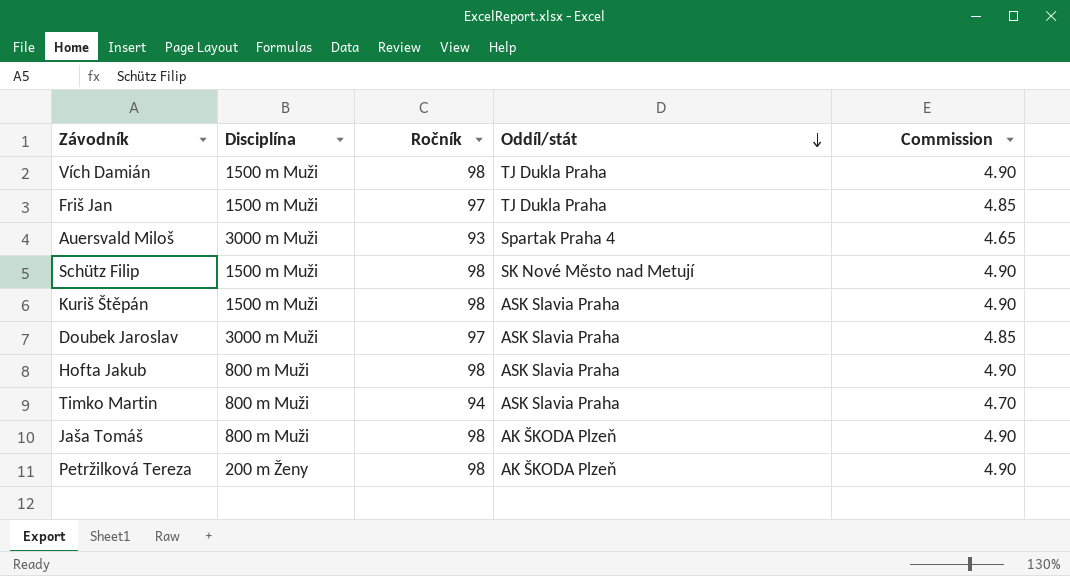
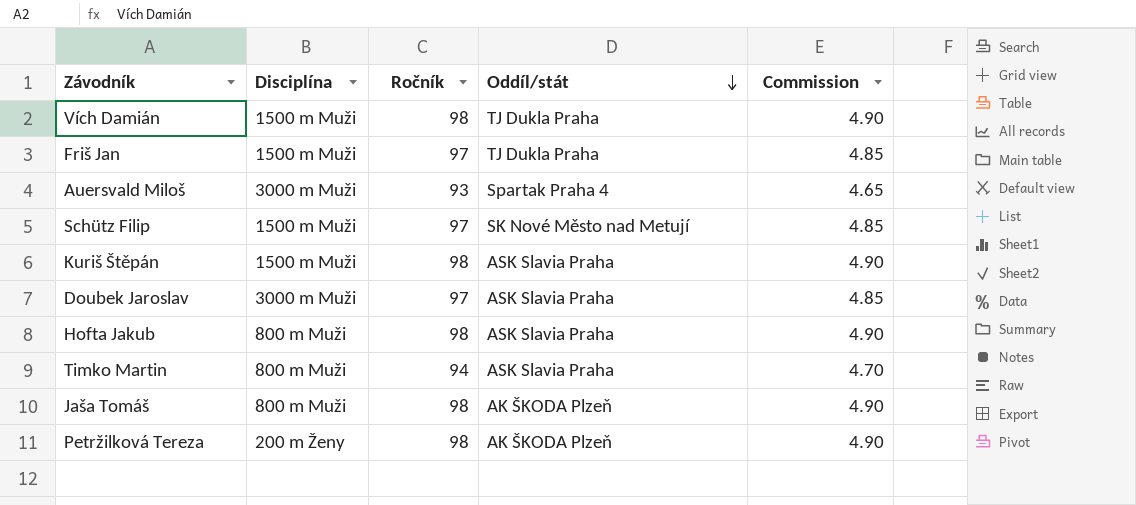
Schütz Filip | Ročník: 98 -> 97
Schütz Filip | Commission: 4.90 -> 4.85

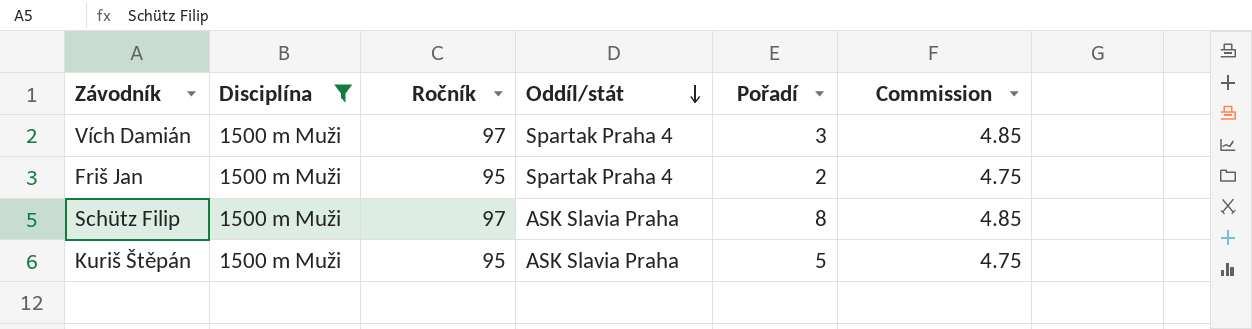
filter: none -> Disciplína = 1500 m Muži
column Pořadí | position: none -> 5
Vích Damián | Ročník: 98 -> 97
Vích Damián | Oddíl/stát: TJ Dukla Praha -> Spartak Praha 4
Vích Damián | Commission: 4.90 -> 4.85
Friš Jan | Ročník: 97 -> 95
Friš Jan | Oddíl/stát: TJ Dukla Praha -> Spartak Praha 4
Friš Jan | Commission: 4.85 -> 4.75
Schütz Filip | Oddíl/stát: SK Nové Město nad Metují -> ASK Slavia Praha
Kuriš Štěpán | Ročník: 98 -> 95
Kuriš Štěpán | Commission: 4.90 -> 4.75

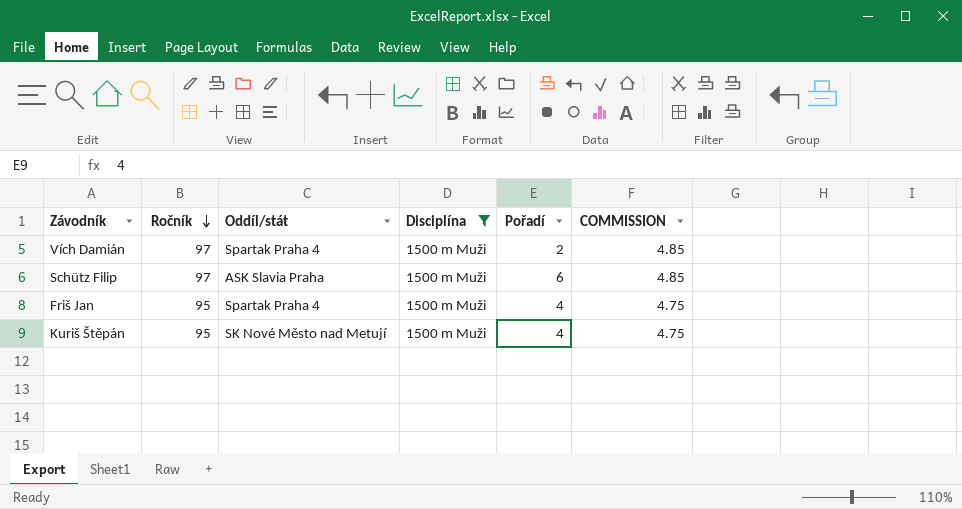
row order: Oddíl/stát descending -> Ročník descending
column Disciplína | position: 2 -> 4
column name: Commission -> COMMISSION
Vích Damián | Pořadí: 3 -> 2
Schütz Filip | Pořadí: 8 -> 6
Friš Jan | Pořadí: 2 -> 4
Kuriš Štěpán | Oddíl/stát: ASK Slavia Praha -> SK Nové Město nad Metují
Kuriš Štěpán | Pořadí: 5 -> 4

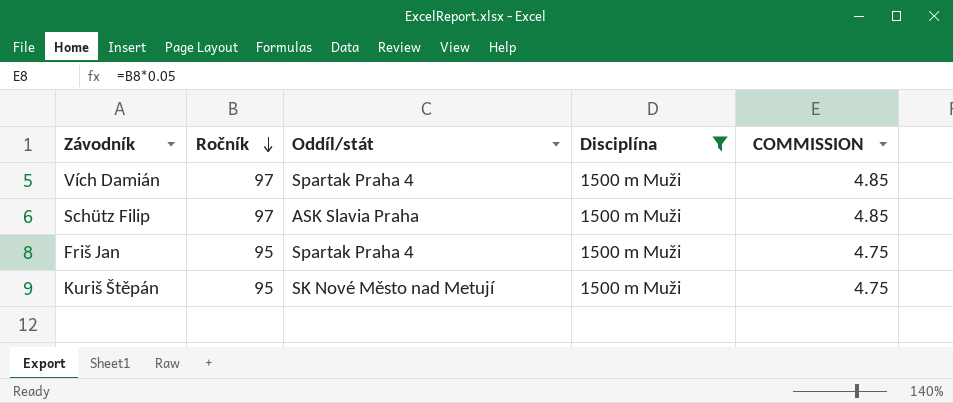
column Pořadí | position: 5 -> none

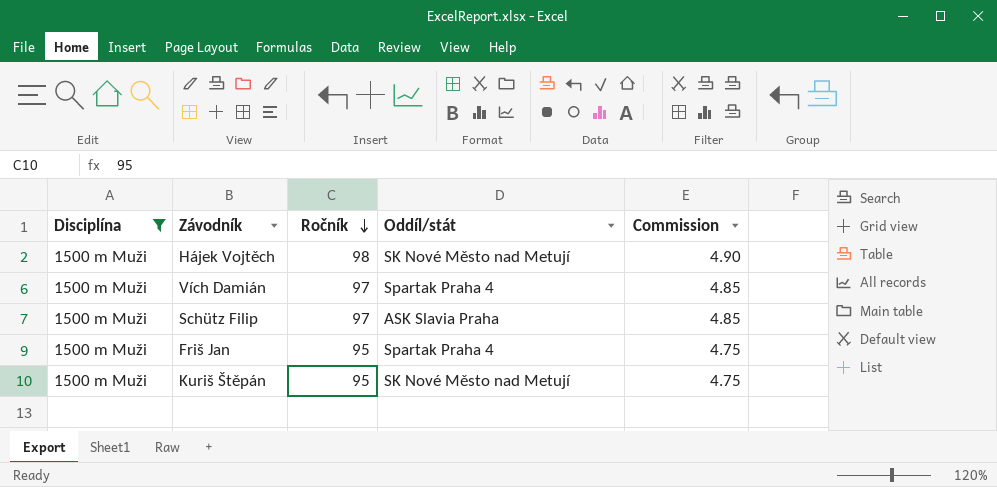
column Disciplína | position: 4 -> 1
column name: COMMISSION -> Commission
row Hájek Vojtěch: none -> 1500 m Muži | 98 | SK Nové Město nad Metují | 4.90

